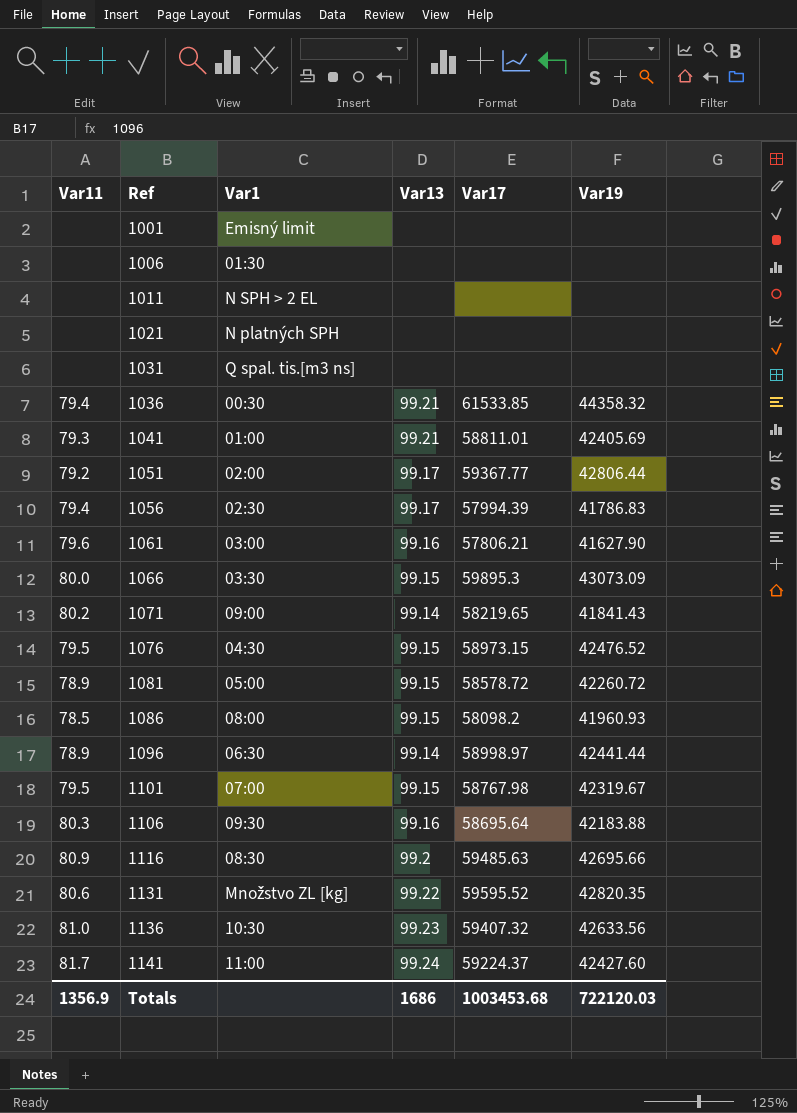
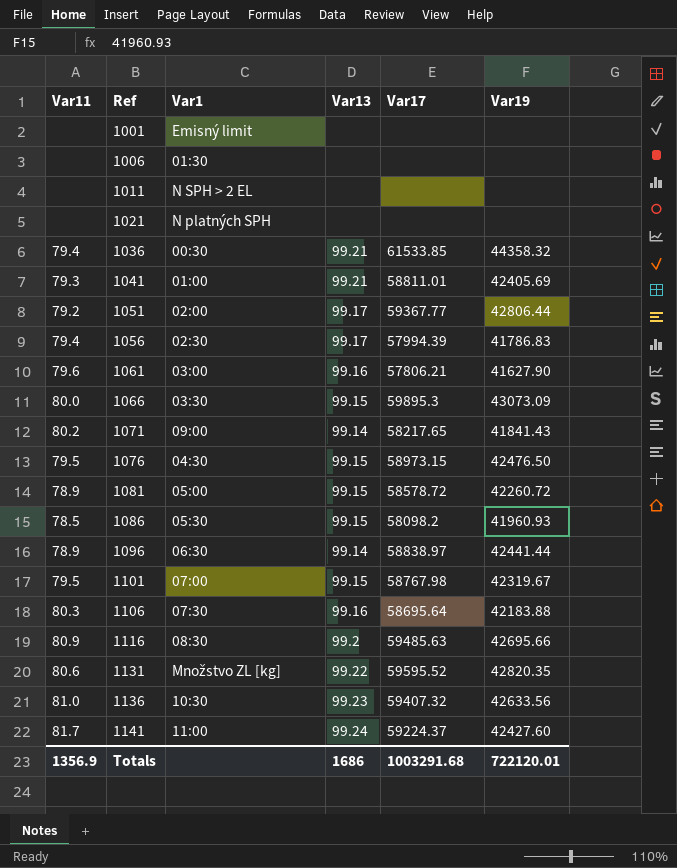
row 1031: none | Q spal. tis.[m3 ns] | none | none | none -> none
1071 | Var17: 58219.65 -> 58217.65
1076 | Var19: 42476.52 -> 42476.50
1086 | Var1: 08:00 -> 05:30
1096 | Var17: 58998.97 -> 58838.97
1106 | Var1: 09:30 -> 07:30
Totals | Var17: 1003453.68 -> 1003291.68
Totals | Var19: 722120.03 -> 722120.01

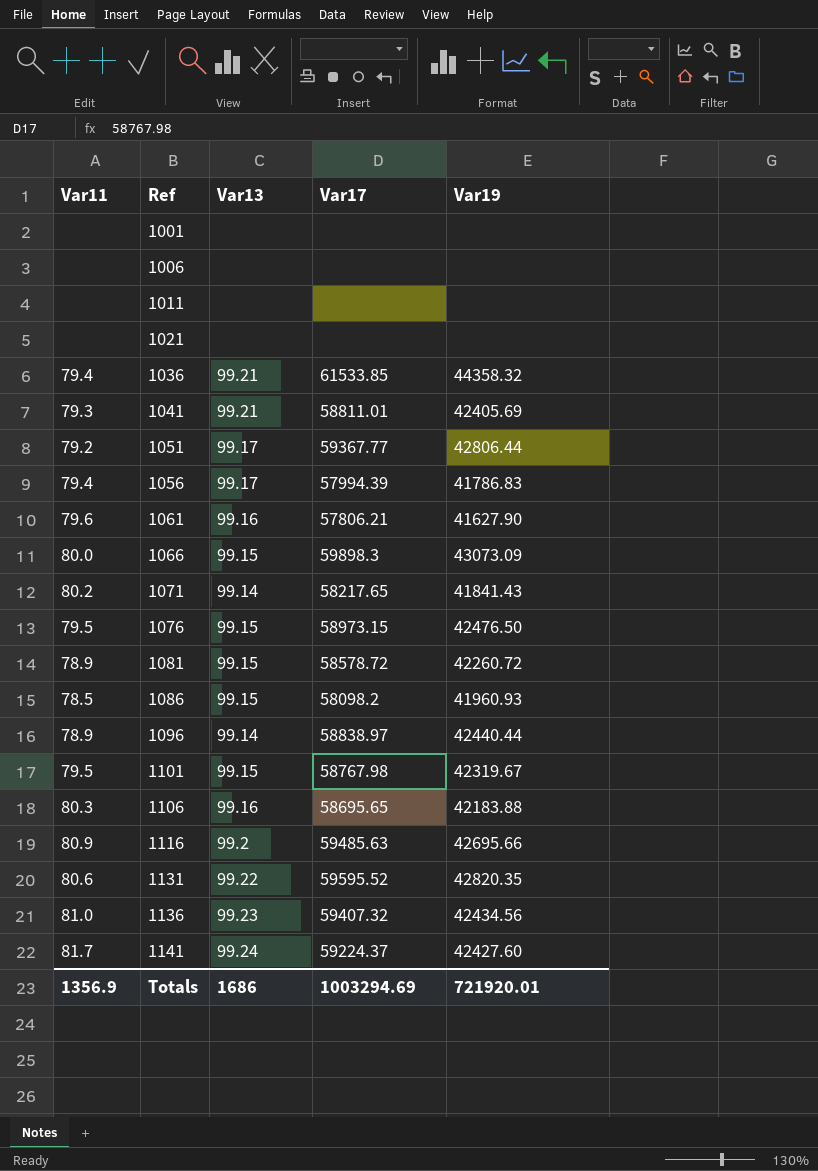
column Var1 | position: 3 -> none
1066 | Var17: 59895.3 -> 59898.3
1096 | Var19: 42441.44 -> 42440.44
1106 | Var17: 58695.64 -> 58695.65
1136 | Var19: 42633.56 -> 42434.56
Totals | Var17: 1003291.68 -> 1003294.69
Totals | Var19: 722120.01 -> 721920.01

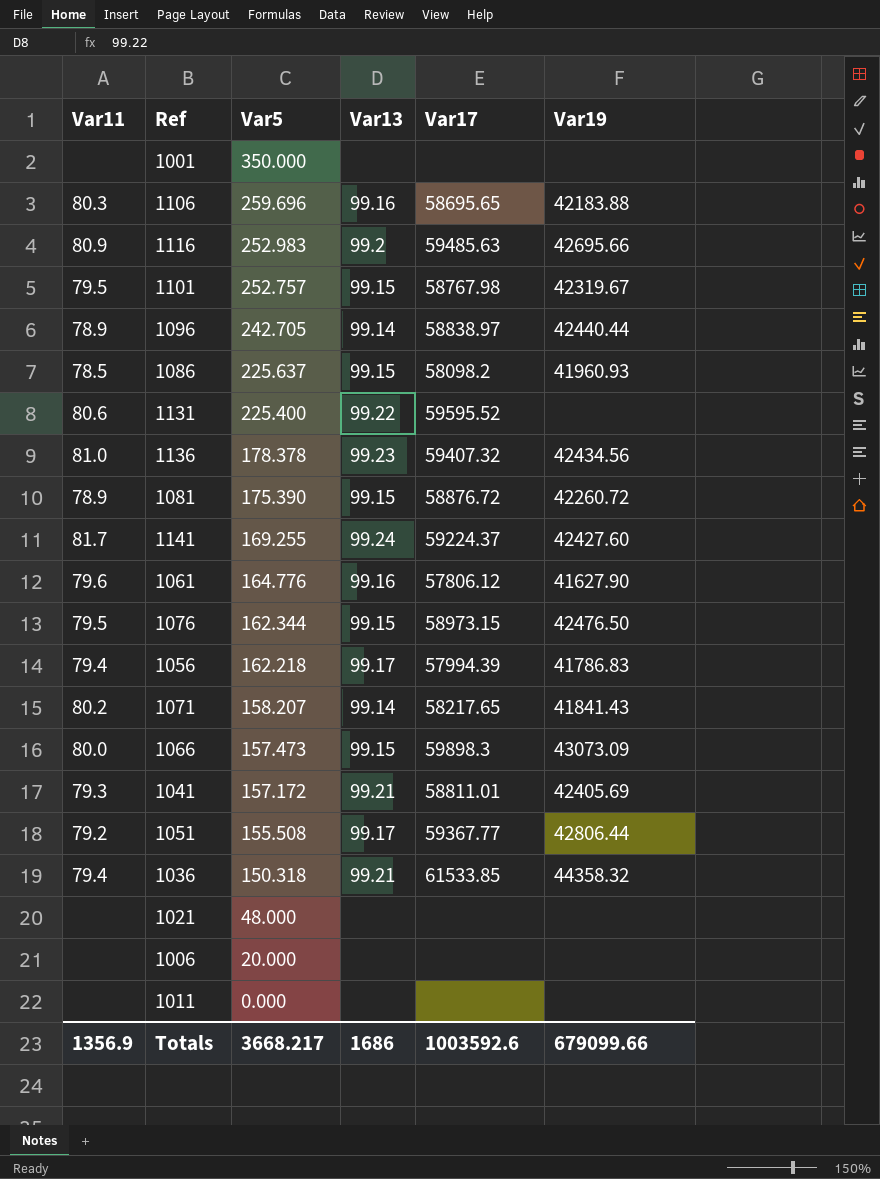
row order: Ref ascending -> Var5 descending
column Var5 | position: none -> 3
1131 | Var19: 42820.35 -> none
1081 | Var17: 58578.72 -> 58876.72
1061 | Var17: 57806.21 -> 57806.12
Totals | Var17: 1003294.69 -> 1003592.6
Totals | Var19: 721920.01 -> 679099.66

